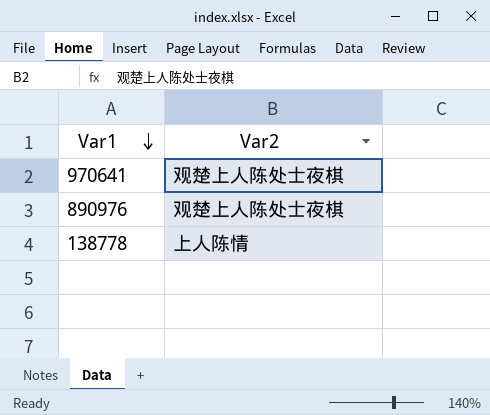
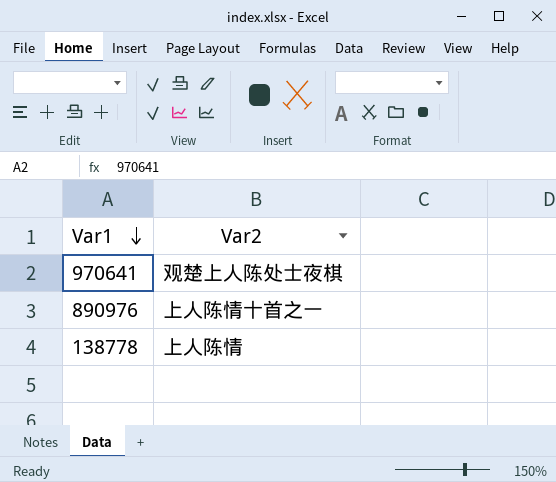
890976 | Var2: 观楚上人陈处士夜棋 -> 上人陈情十首之一

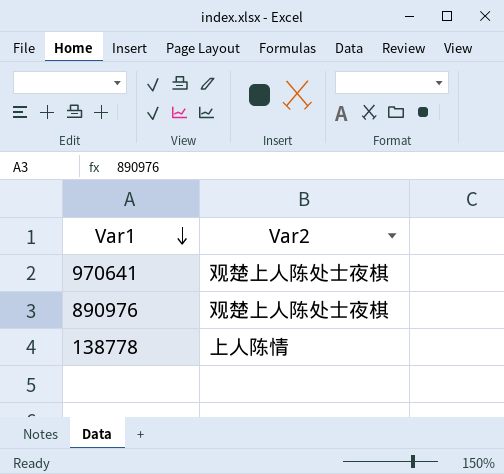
890976 | Var2: 上人陈情十首之一 -> 观楚上人陈处士夜棋

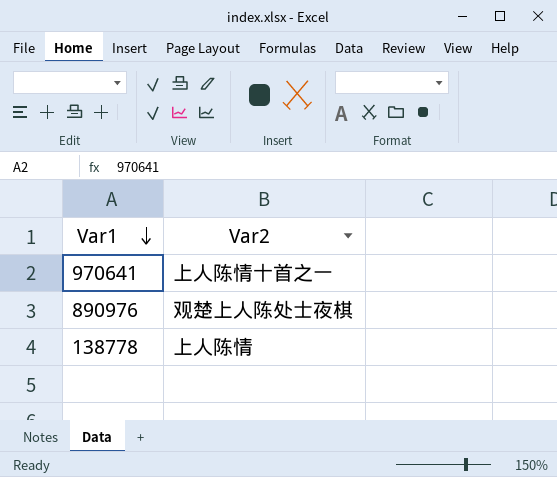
970641 | Var2: 观楚上人陈处士夜棋 -> 上人陈情十首之一

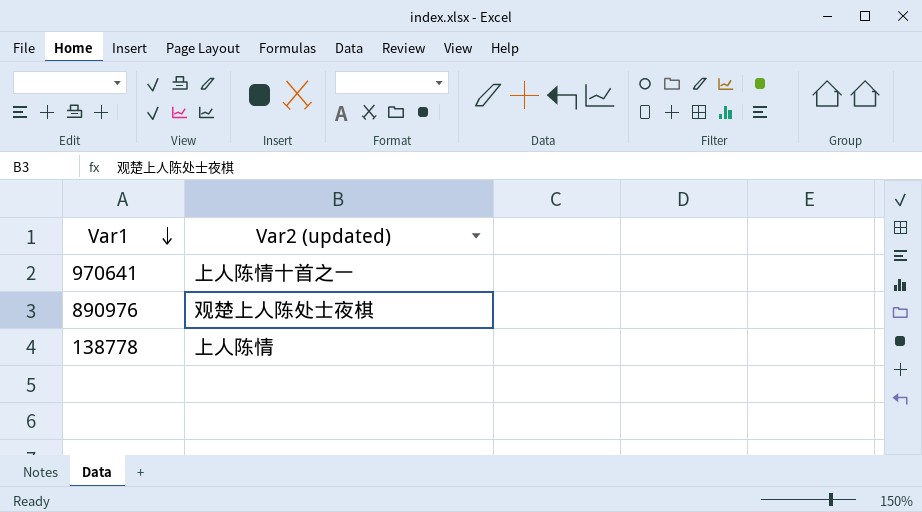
column name: Var2 -> Var2 (updated)

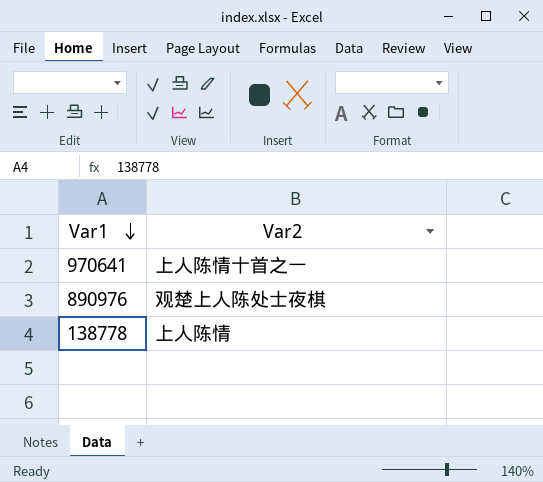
column name: Var2 (updated) -> Var2

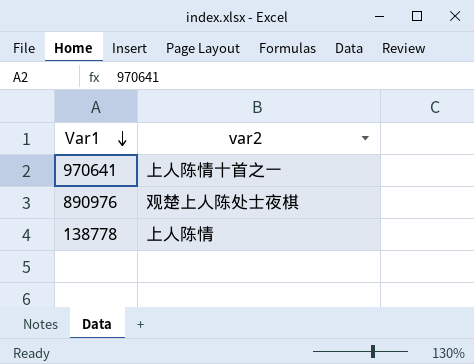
column name: Var2 -> var2

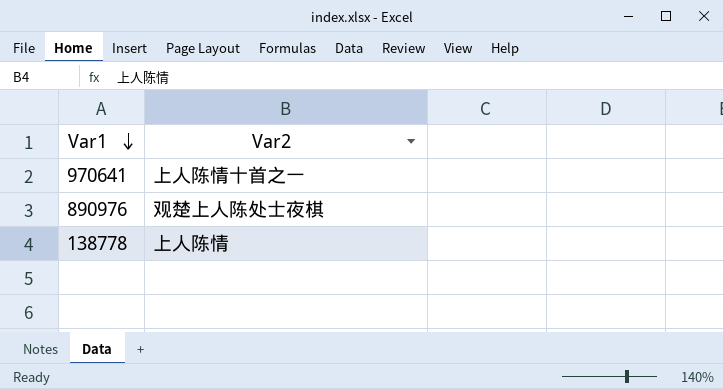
column name: var2 -> Var2

